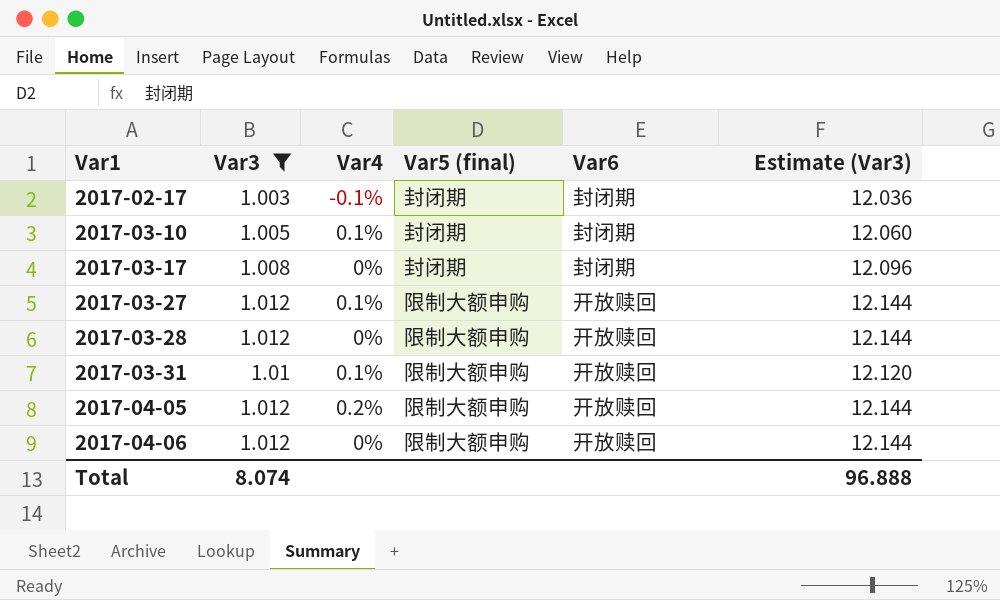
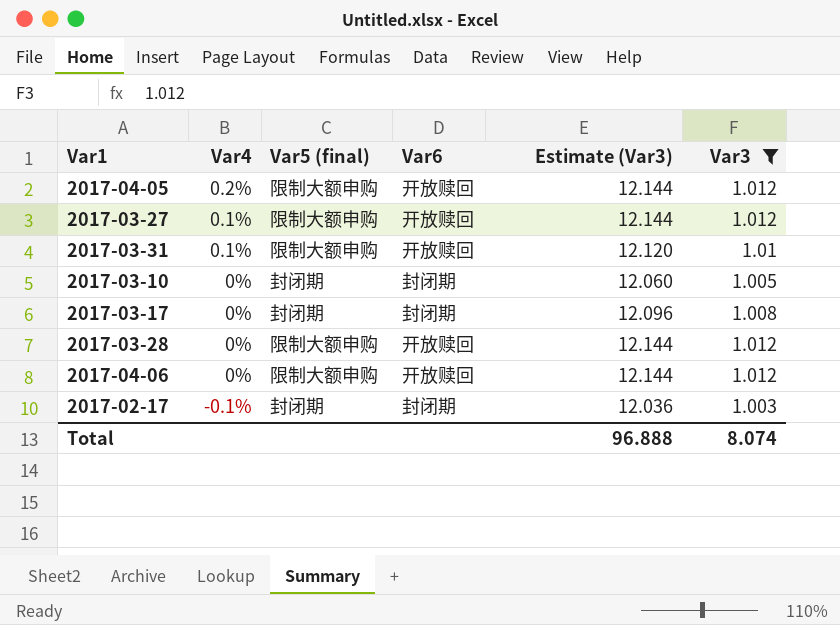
row order: Var1 ascending -> Var4 descending
column Var3 | position: 2 -> 6
2017-03-10 | Var4: 0.1% -> 0%

